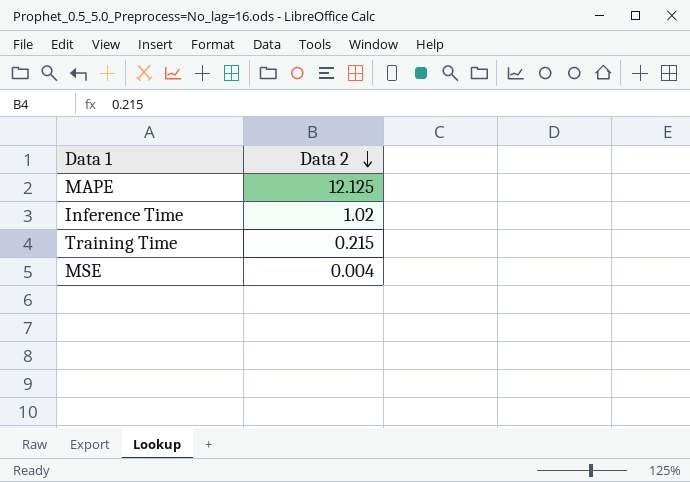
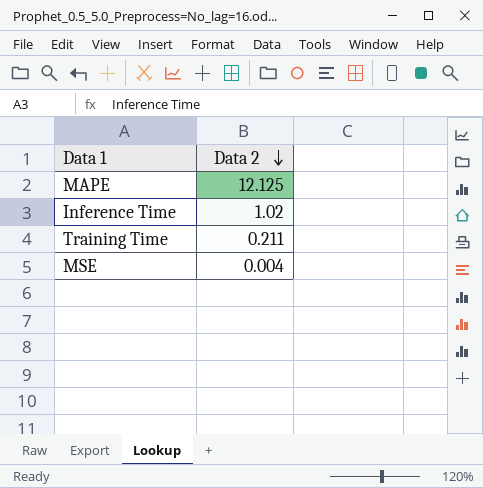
Training Time | Data 2: 0.215 -> 0.211

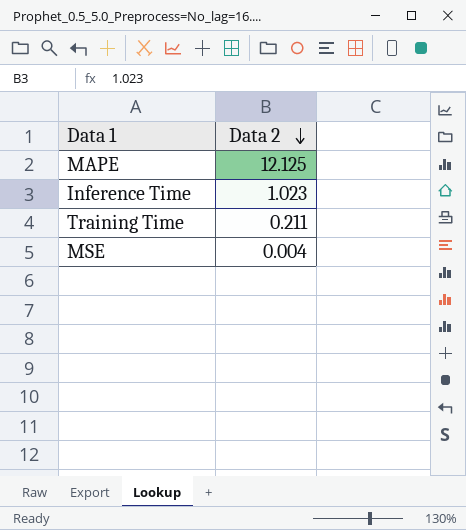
Inference Time | Data 2: 1.02 -> 1.023

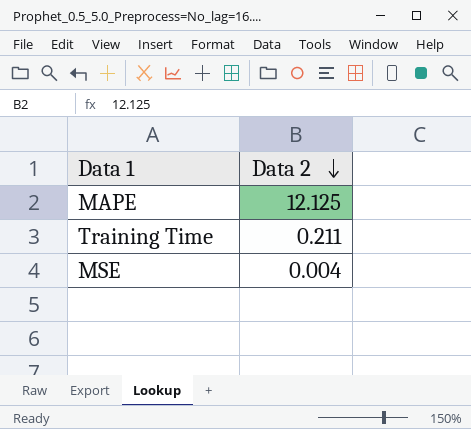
row Inference Time: 1.023 -> none

